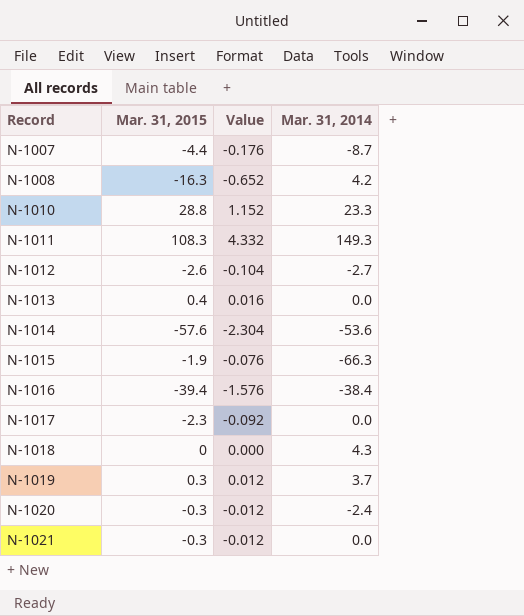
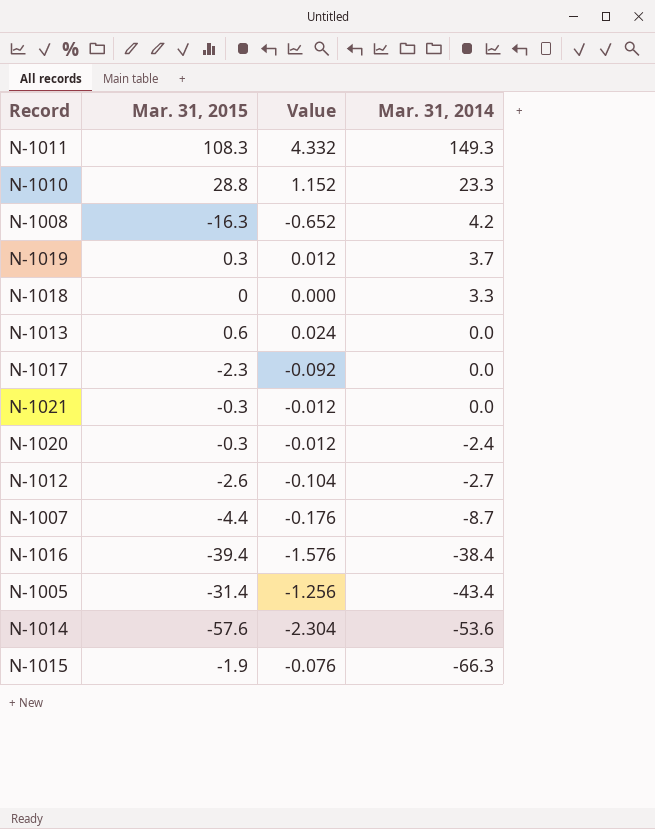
row order: Record ascending -> Mar. 31, 2014 descending
N-1018 | Mar. 31, 2014: 4.3 -> 3.3
N-1013 | Mar. 31, 2015: 0.4 -> 0.6
N-1013 | Value: 0.016 -> 0.024
row N-1005: none -> -31.4 | -1.256 | -43.4

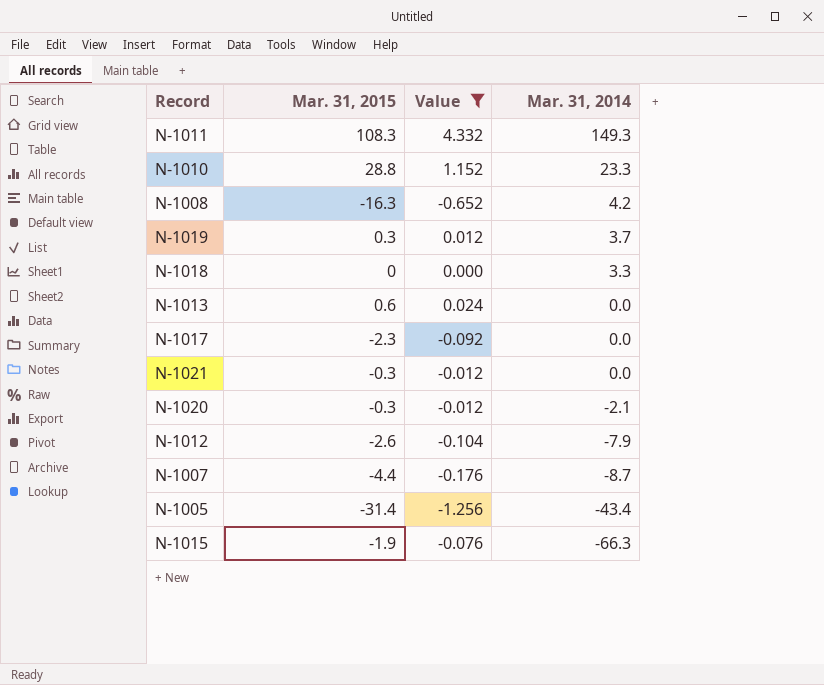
filter: none -> Value >= -1.256
N-1020 | Mar. 31, 2014: -2.4 -> -2.1
N-1012 | Mar. 31, 2014: -2.7 -> -7.9

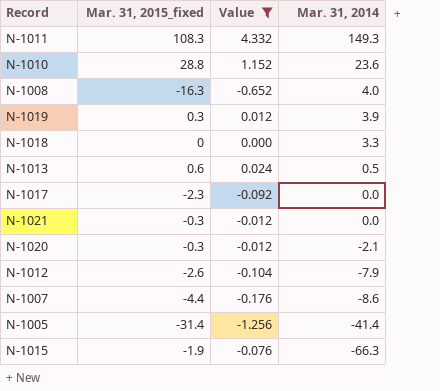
column name: Mar. 31, 2015 -> Mar. 31, 2015_fixed
N-1010 | Mar. 31, 2014: 23.3 -> 23.6
N-1008 | Mar. 31, 2014: 4.2 -> 4.0
N-1019 | Mar. 31, 2014: 3.7 -> 3.9
N-1013 | Mar. 31, 2014: 0.0 -> 0.5
N-1007 | Mar. 31, 2014: -8.7 -> -8.6
N-1005 | Mar. 31, 2014: -43.4 -> -41.4

